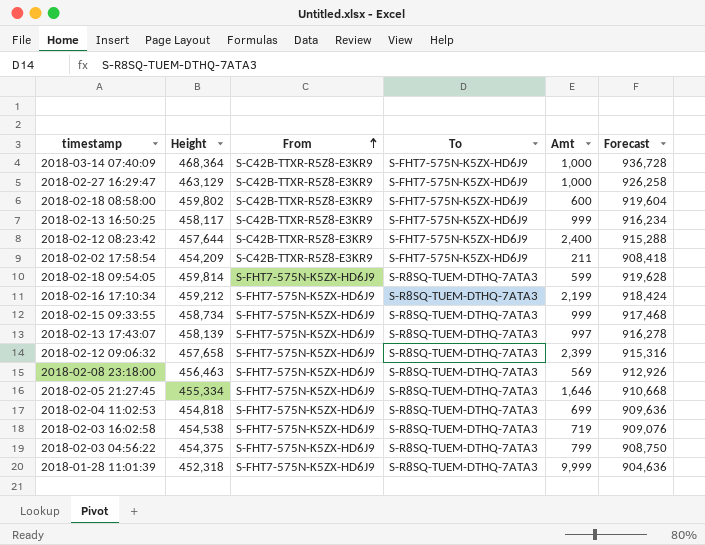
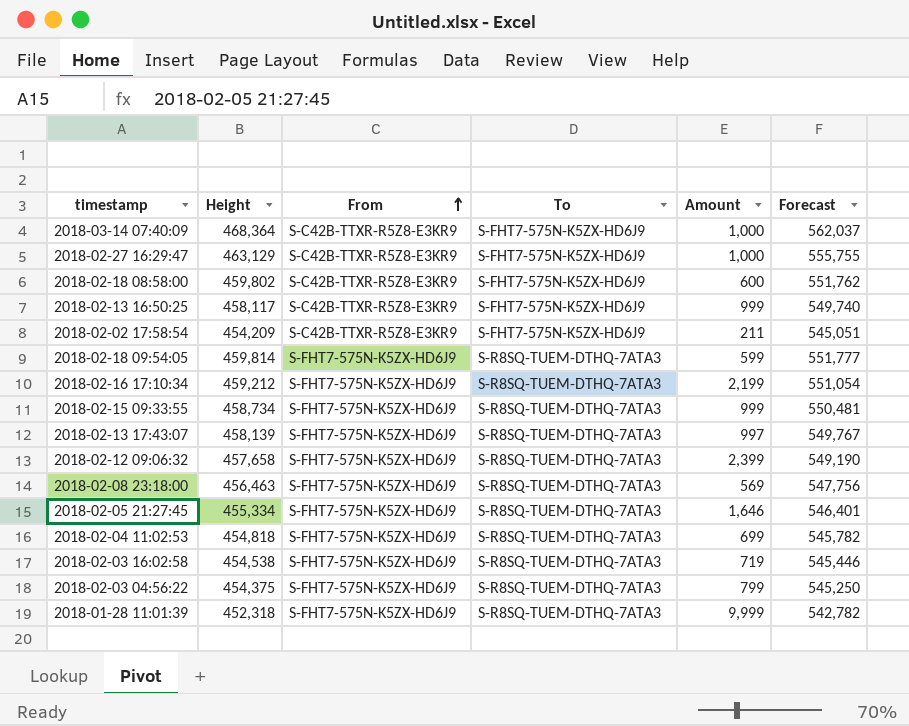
column name: Amt -> Amount
column Forecast | formula: [Height] * 2 -> [Height] * 1.2
row 2018-02-12 08:23:42: 457,644 | S-C42B-TTXR-R5Z8-E3KR9 | S-FHT7-575N-K5ZX-HD6J9 | 2,400 | 915,288 -> none

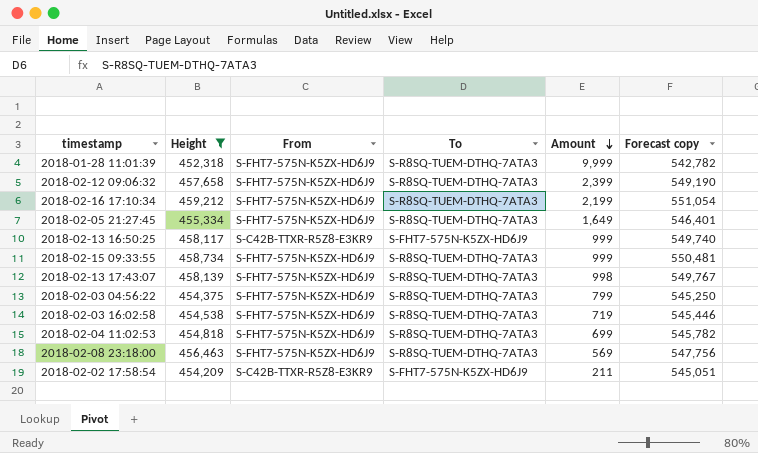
filter: none -> Height <= 459,212
row order: From ascending -> Amount descending
column name: Forecast -> Forecast copy
2018-02-05 21:27:45 | Amount: 1,646 -> 1,649
2018-02-13 17:43:07 | Amount: 997 -> 998

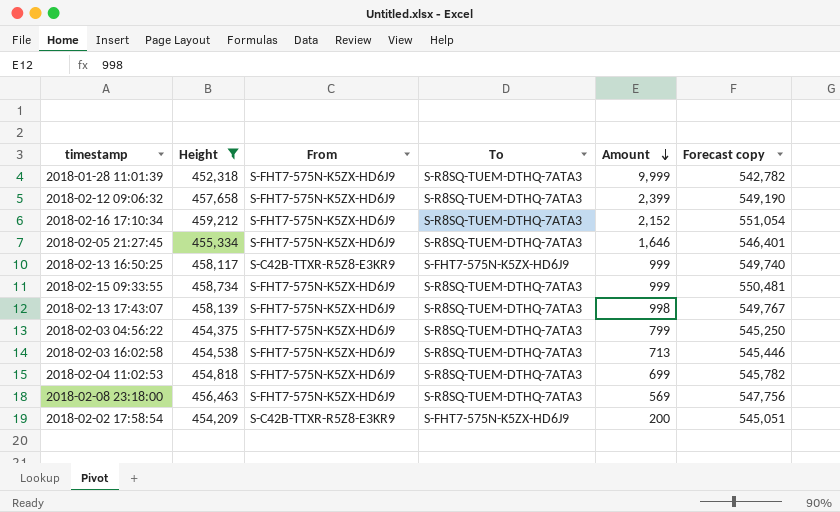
2018-02-16 17:10:34 | Amount: 2,199 -> 2,152
2018-02-05 21:27:45 | Amount: 1,649 -> 1,646
2018-02-03 16:02:58 | Amount: 719 -> 713
2018-02-02 17:58:54 | Amount: 211 -> 200

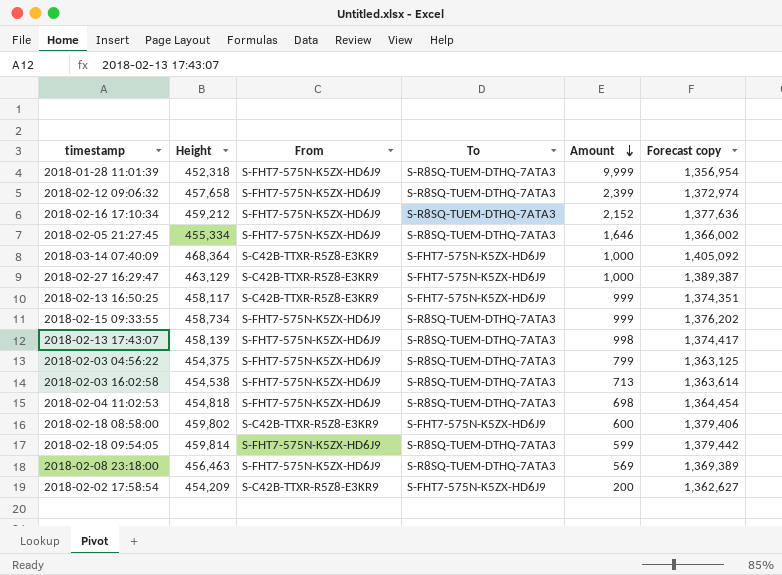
filter: Height <= 459,212 -> none
column Forecast copy | formula: [Height] * 1.2 -> [Height] * 3
2018-02-04 11:02:53 | Amount: 699 -> 698

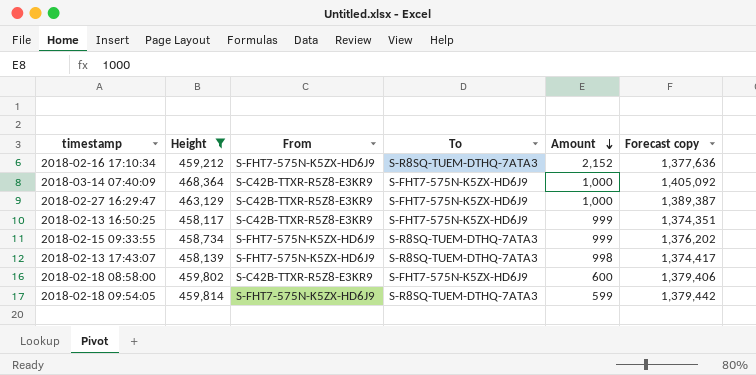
filter: none -> Height >= 458,117

